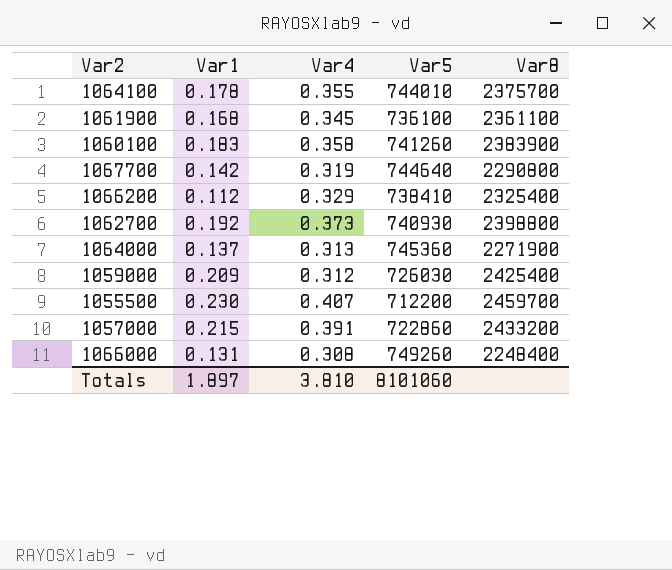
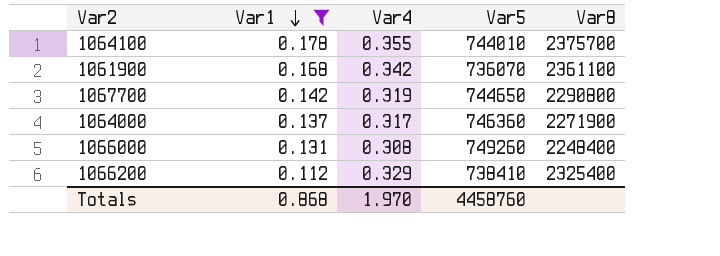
filter: none -> Var1 <= 0.178
row order: none -> Var1 descending
1061900 | Var4: 0.345 -> 0.342
1061900 | Var5: 736100 -> 736070
1067700 | Var5: 744640 -> 744650
1064000 | Var4: 0.313 -> 0.317
1064000 | Var5: 745360 -> 746360
Totals | Var1: 1.897 -> 0.868
Totals | Var4: 3.810 -> 1.970
Totals | Var5: 8101060 -> 4458760

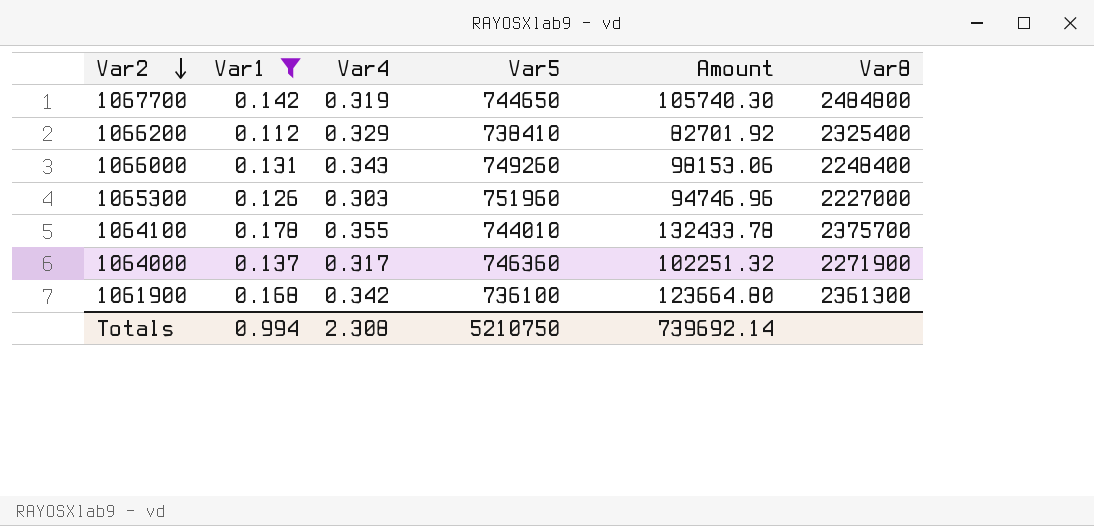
row order: Var1 descending -> Var2 descending
column Amount | formula: none -> [Var1] * [Var5]
1067700 | Var8: 2290800 -> 2484800
1066000 | Var4: 0.308 -> 0.343
row 1065300: none -> 0.126 | 0.303 | 751960 | 94746.96 | 2227000
1061900 | Var5: 736070 -> 736100
1061900 | Var8: 2361100 -> 2361300
Totals | Var1: 0.868 -> 0.994
Totals | Var4: 1.970 -> 2.308
Totals | Var5: 4458760 -> 5210750

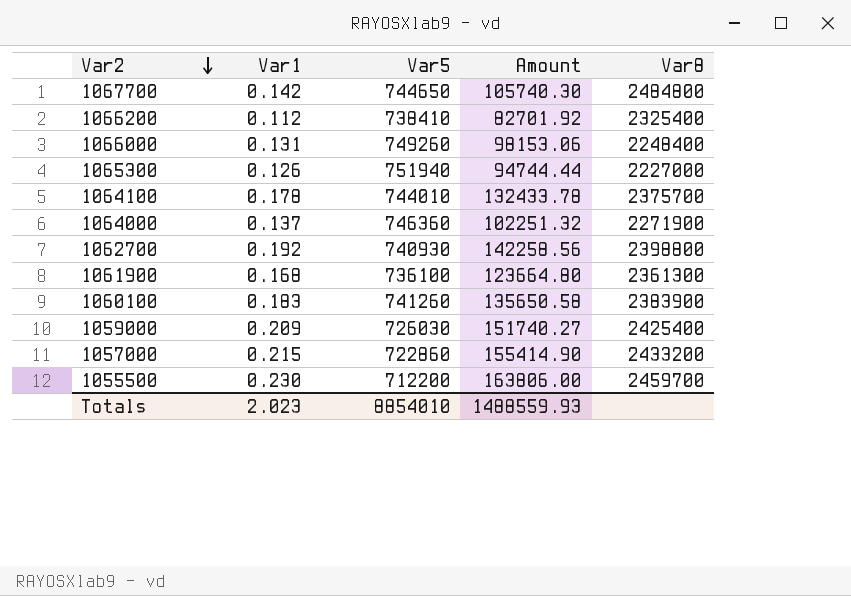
filter: Var1 <= 0.178 -> none
column Var4 | position: 3 -> none
1065300 | Var5: 751960 -> 751940
1065300 | Amount: 94746.96 -> 94744.44
Totals | Var1: 0.994 -> 2.023
Totals | Var5: 5210750 -> 8854010
Totals | Amount: 739692.14 -> 1488559.93

